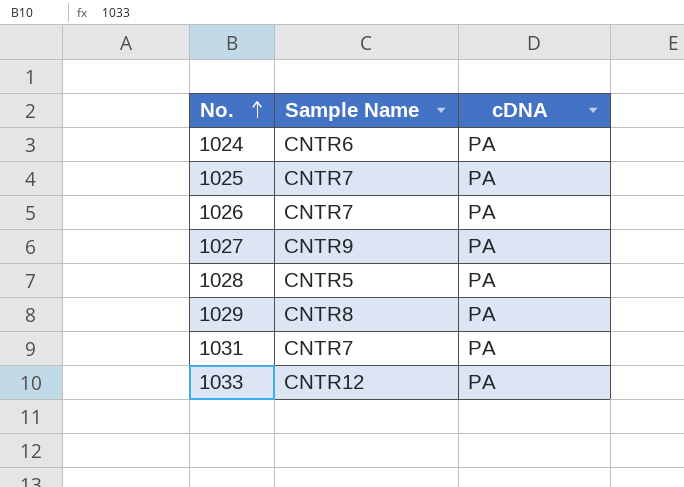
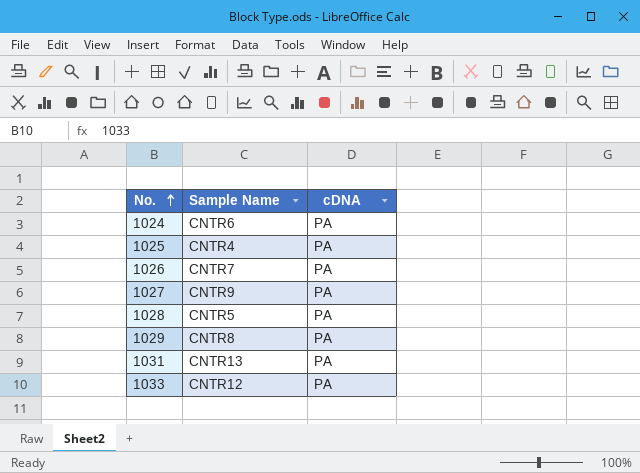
1025 | Sample Name: CNTR7 -> CNTR4
1031 | Sample Name: CNTR7 -> CNTR13

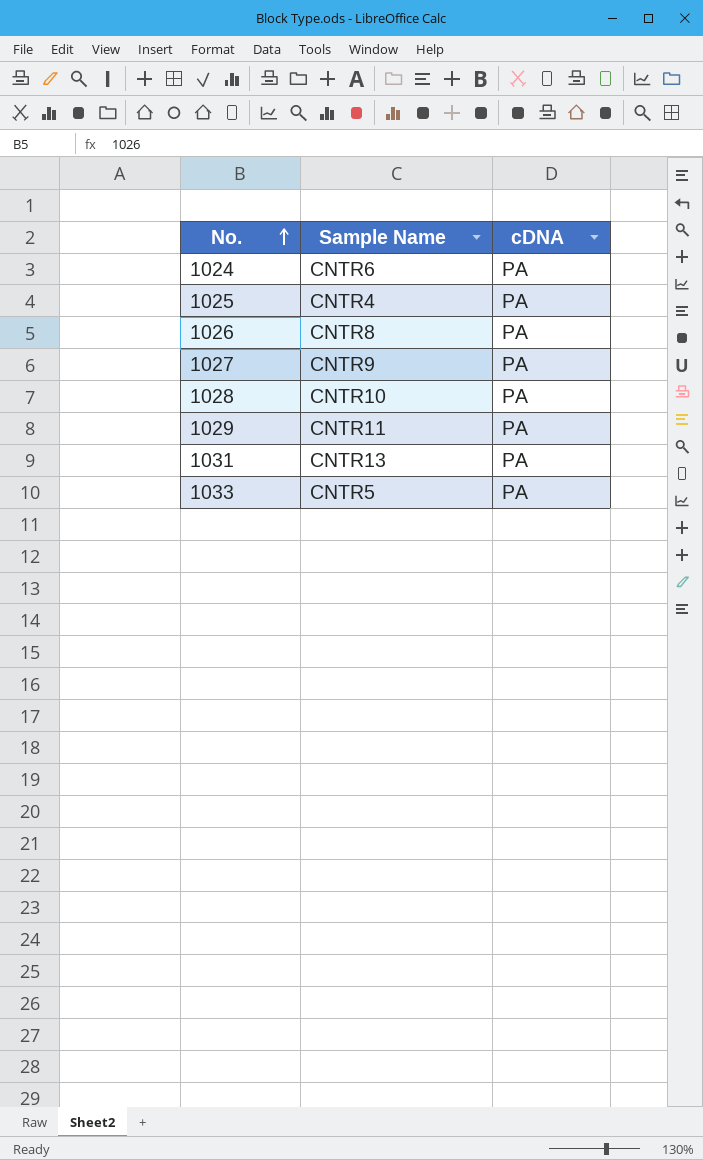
1026 | Sample Name: CNTR7 -> CNTR8
1028 | Sample Name: CNTR5 -> CNTR10
1029 | Sample Name: CNTR8 -> CNTR11
1033 | Sample Name: CNTR12 -> CNTR5

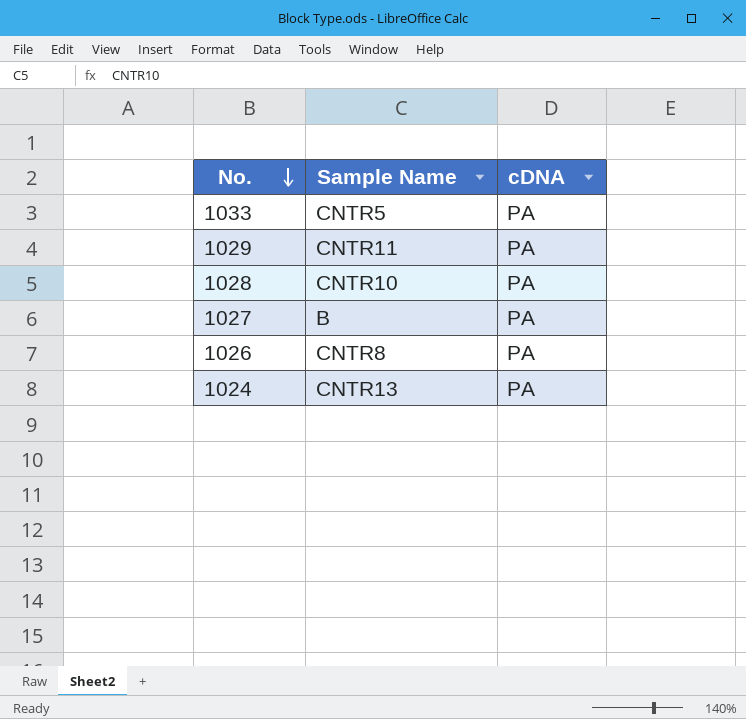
row order: No. ascending -> No. descending
row 1025: CNTR4 | PA -> none
row 1031: CNTR13 | PA -> none
1027 | Sample Name: CNTR9 -> B
1024 | Sample Name: CNTR6 -> CNTR13

